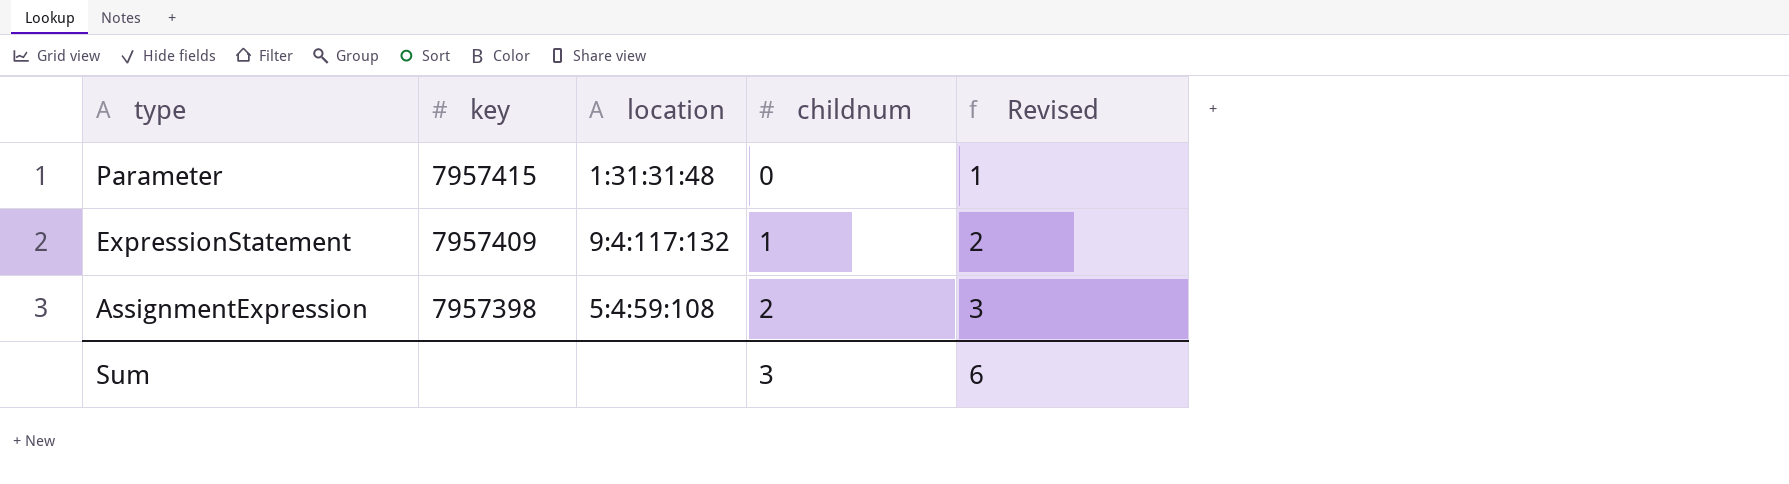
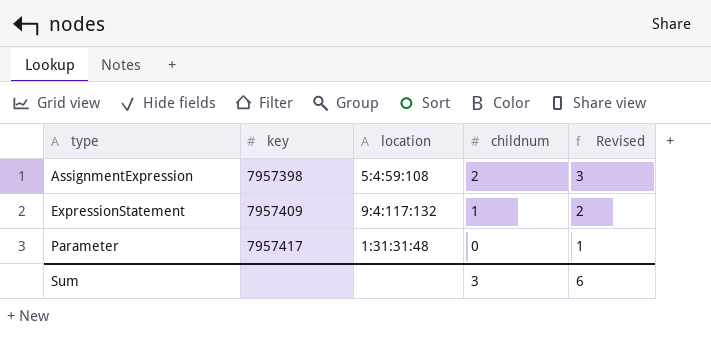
row order: type descending -> type ascending
Parameter | key: 7957415 -> 7957417

